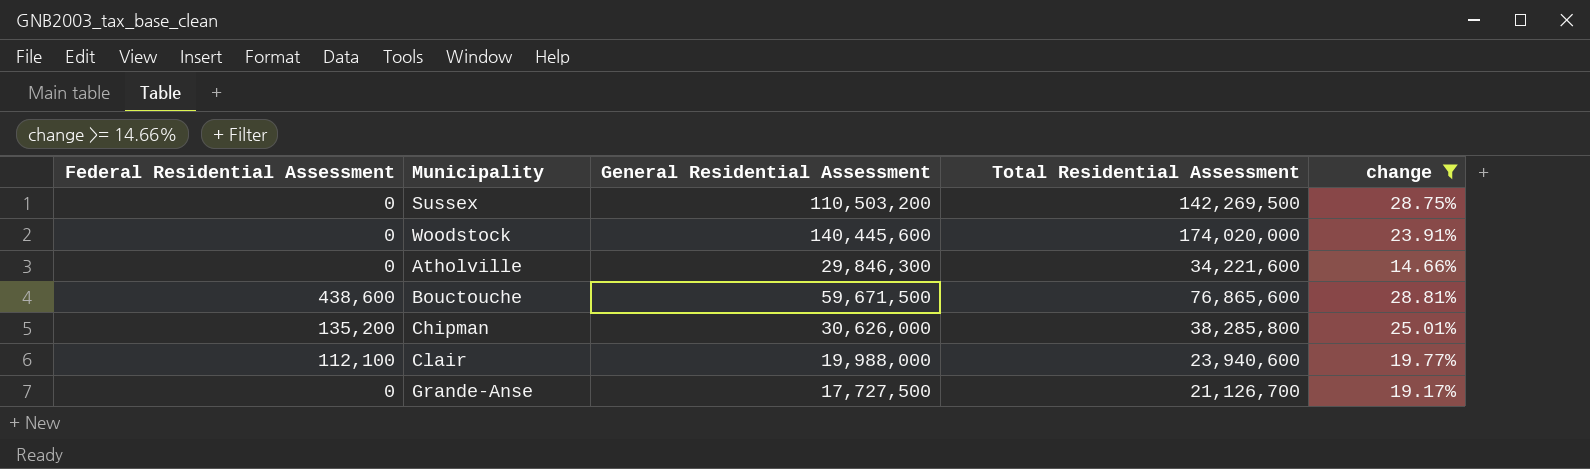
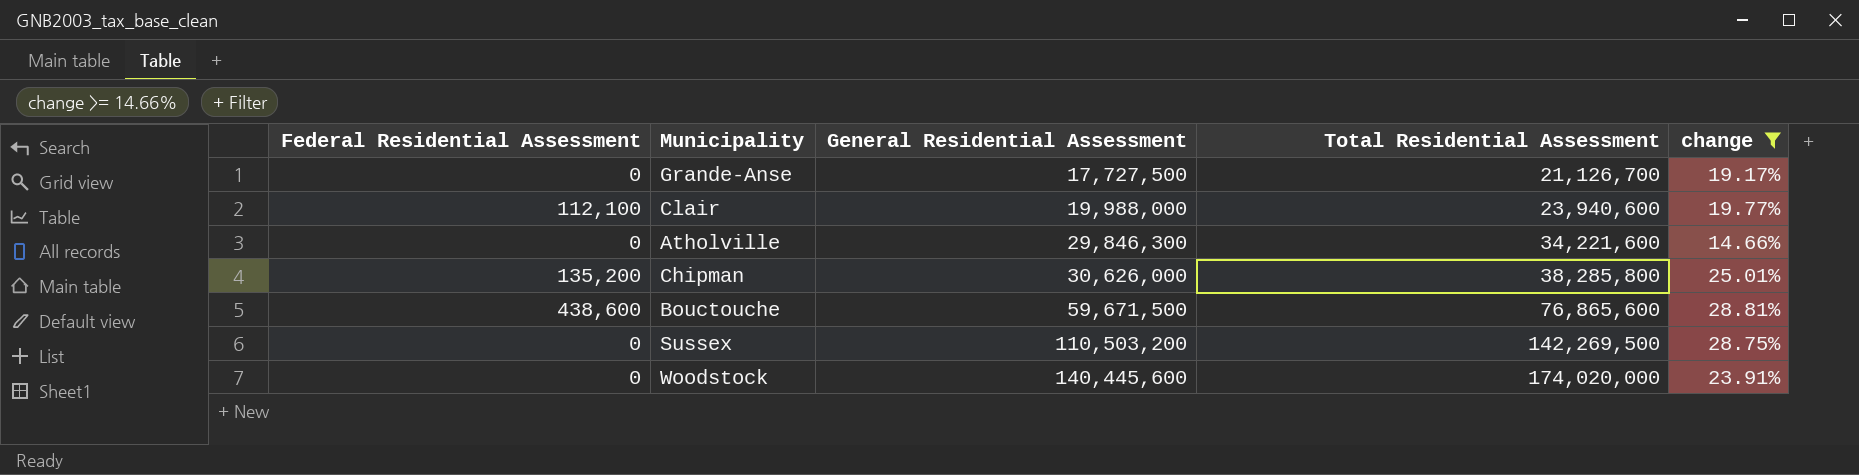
row order: none -> General Residential Assessment ascending

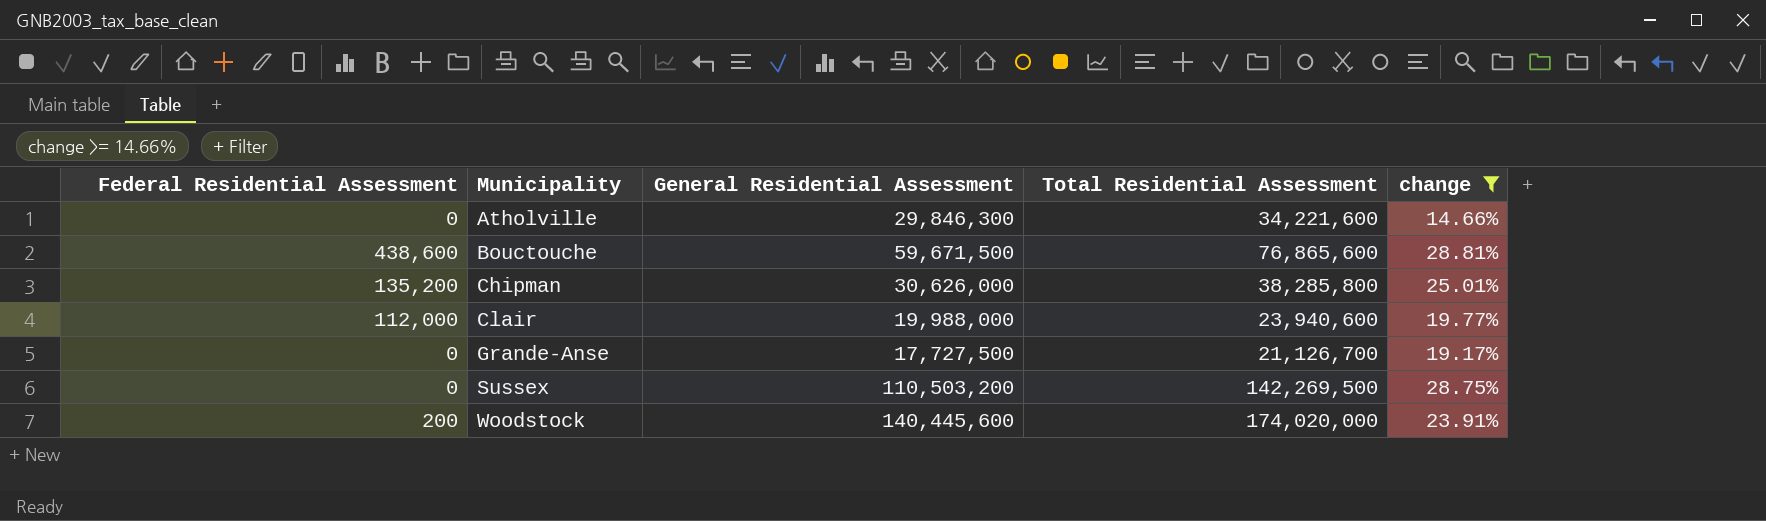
row order: General Residential Assessment ascending -> Municipality ascending
Clair | Federal Residential Assessment: 112,100 -> 112,000
Woodstock | Federal Residential Assessment: 0 -> 200

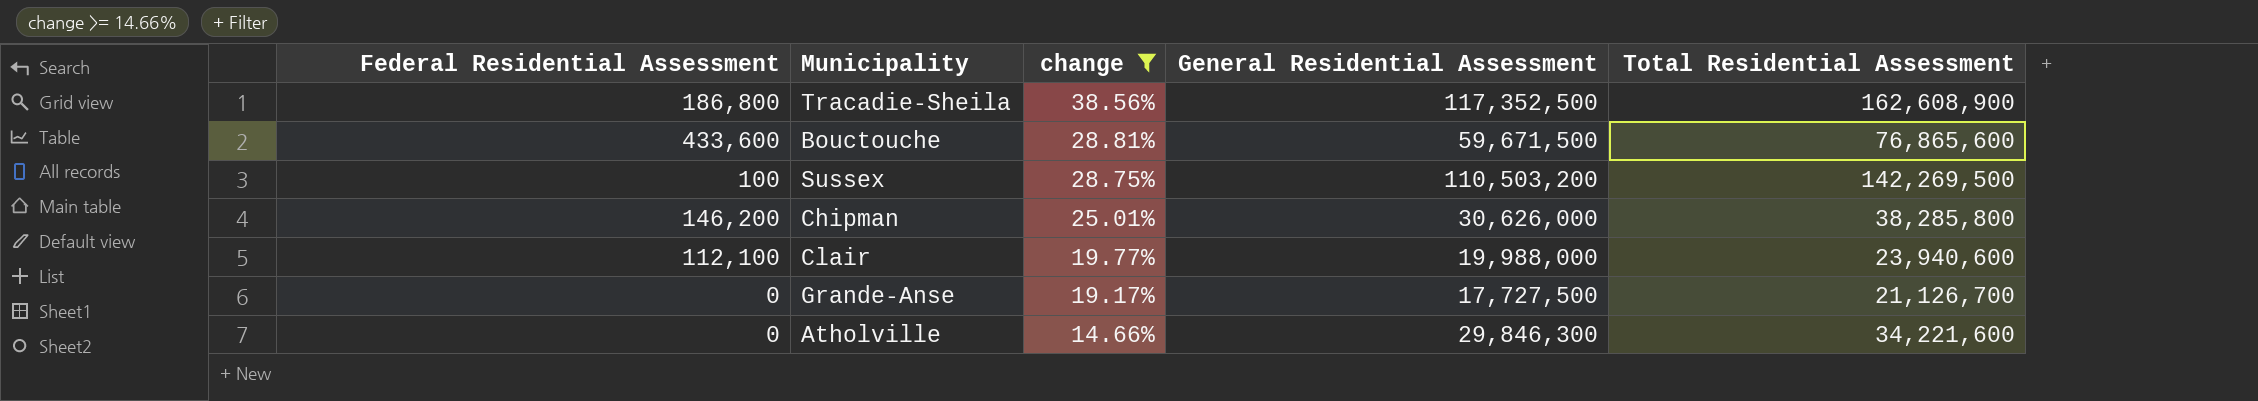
row order: Municipality ascending -> change descending
column change | position: 5 -> 3
row Woodstock: 200 | 140,445,600 | 174,020,000 | 23.91% -> none
row Tracadie-Sheila: none -> 186,800 | 38.56% | 117,352,500 | 162,608,900
Bouctouche | Federal Residential Assessment: 438,600 -> 433,600
Sussex | Federal Residential Assessment: 0 -> 100
Chipman | Federal Residential Assessment: 135,200 -> 146,200
Clair | Federal Residential Assessment: 112,000 -> 112,100

